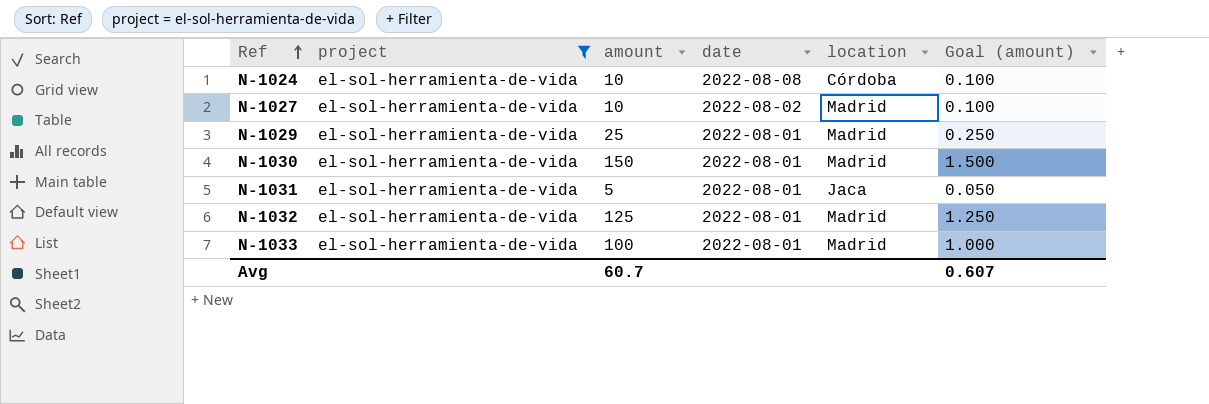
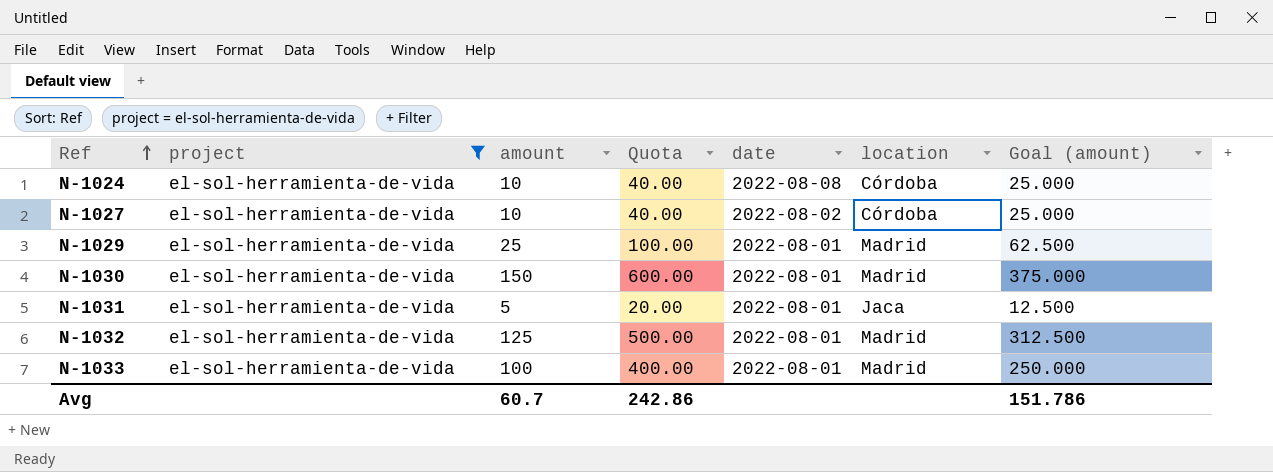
column Quota | formula: none -> [amount] * 4
column Goal (amount) | formula: [amount] * 0.01 -> [amount] * 2.5
N-1027 | location: Madrid -> Córdoba
Avg | Goal (amount): 0.607 -> 151.786

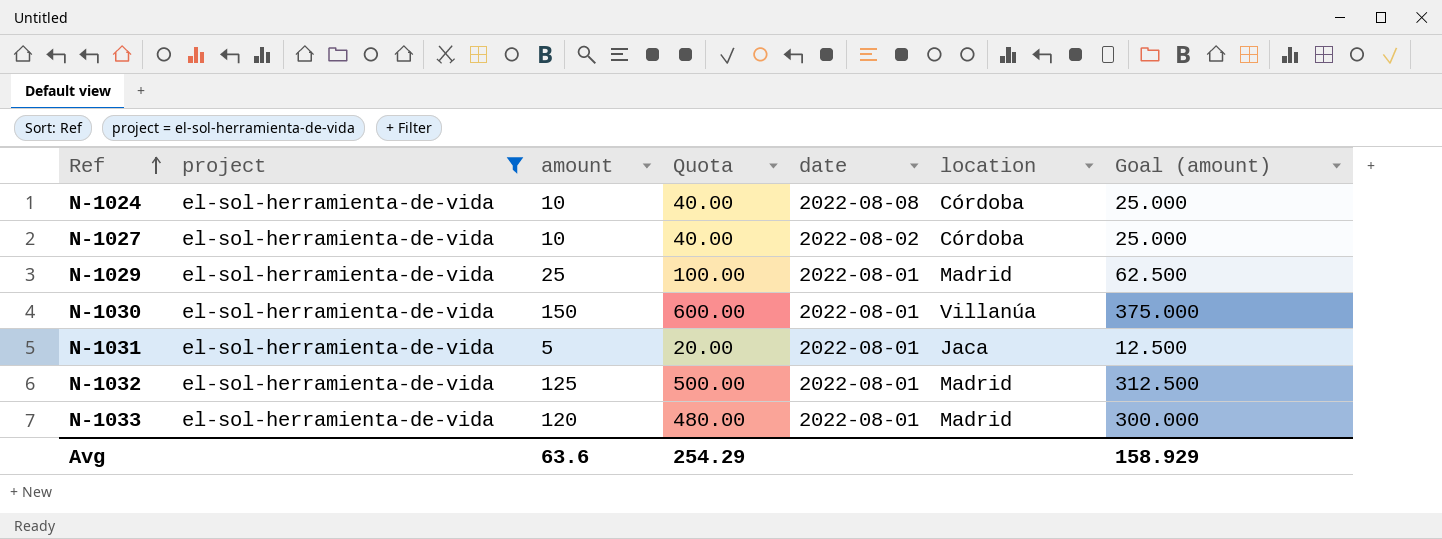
N-1030 | location: Madrid -> Villanúa
N-1033 | amount: 100 -> 120
N-1033 | Quota: 400.00 -> 480.00
N-1033 | Goal (amount): 250.000 -> 300.000
Avg | amount: 60.7 -> 63.6
Avg | Quota: 242.86 -> 254.29
Avg | Goal (amount): 151.786 -> 158.929

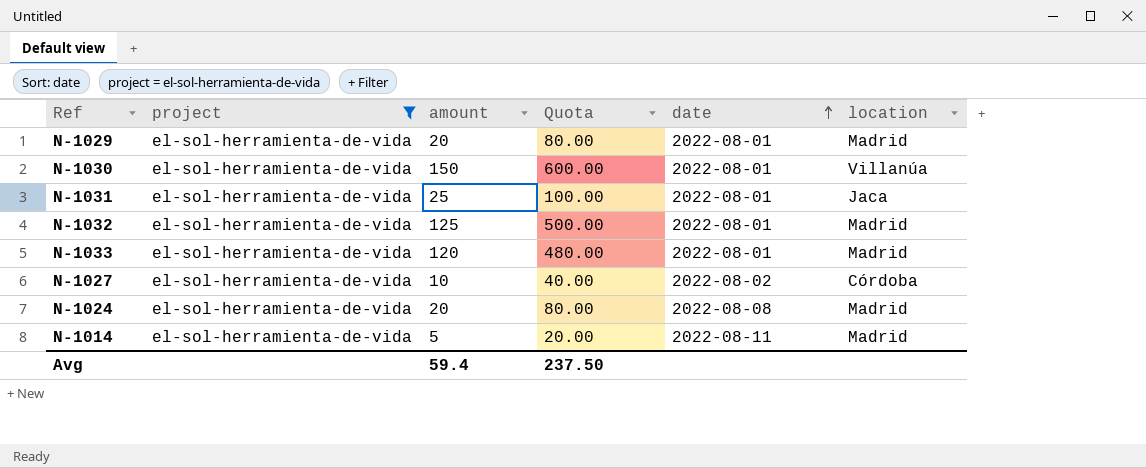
row order: Ref ascending -> date ascending
column Goal (amount) | formula: [amount] * 2.5 -> none
N-1029 | amount: 25 -> 20
N-1029 | Quota: 100.00 -> 80.00
N-1031 | amount: 5 -> 25
N-1031 | Quota: 20.00 -> 100.00
N-1024 | amount: 10 -> 20
N-1024 | Quota: 40.00 -> 80.00
N-1024 | location: Córdoba -> Madrid
row N-1014: none -> el-sol-herramienta-de-vida | 5 | 20.00 | 2022-08-11 | Madrid
Avg | amount: 63.6 -> 59.4
Avg | Quota: 254.29 -> 237.50

